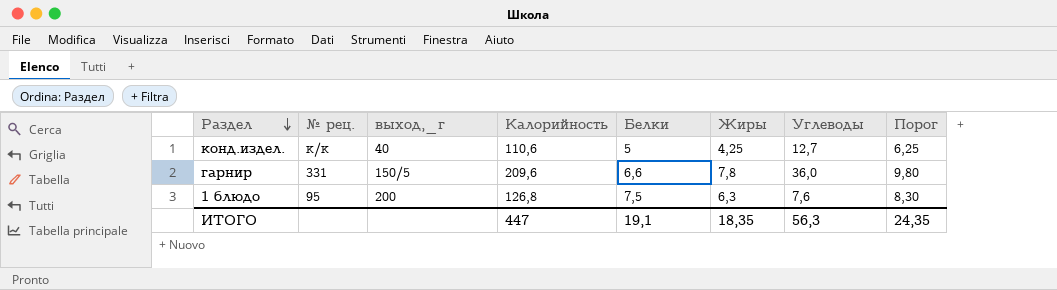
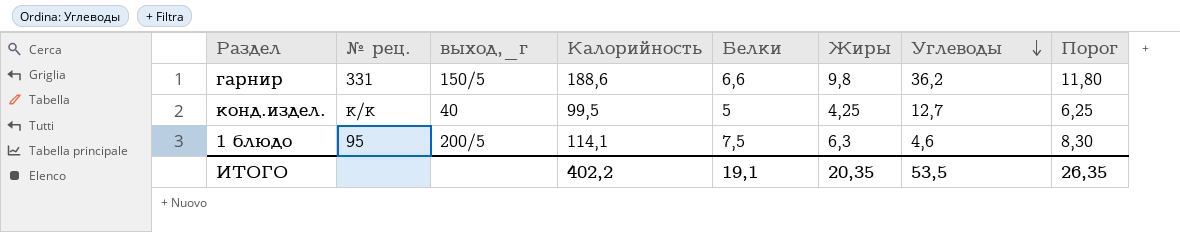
row order: Раздел descending -> Углеводы descending
гарнир | Калорийность: 209,6 -> 188,6
гарнир | Жиры: 7,8 -> 9,8
гарнир | Углеводы: 36,0 -> 36,2
гарнир | Порог: 9,80 -> 11,80
конд.издел. | Калорийность: 110,6 -> 99,5
1 блюдо | выход,_г: 200 -> 200/5
1 блюдо | Калорийность: 126,8 -> 114,1
1 блюдо | Углеводы: 7,6 -> 4,6
ИТОГО | Калорийность: 447 -> 402,2
ИТОГО | Жиры: 18,35 -> 20,35
ИТОГО | Углеводы: 56,3 -> 53,5
ИТОГО | Порог: 24,35 -> 26,35

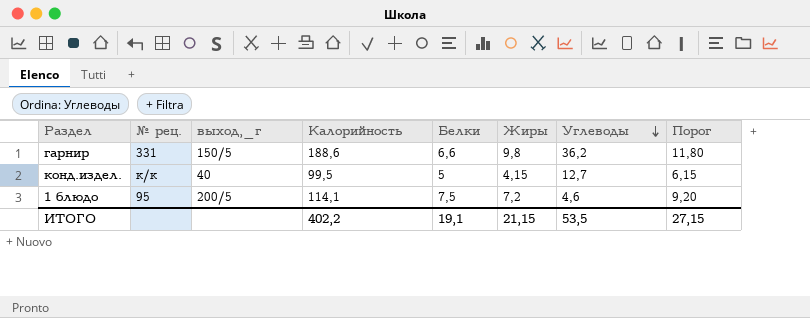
конд.издел. | Жиры: 4,25 -> 4,15
конд.издел. | Порог: 6,25 -> 6,15
1 блюдо | Жиры: 6,3 -> 7,2
1 блюдо | Порог: 8,30 -> 9,20
ИТОГО | Жиры: 20,35 -> 21,15
ИТОГО | Порог: 26,35 -> 27,15

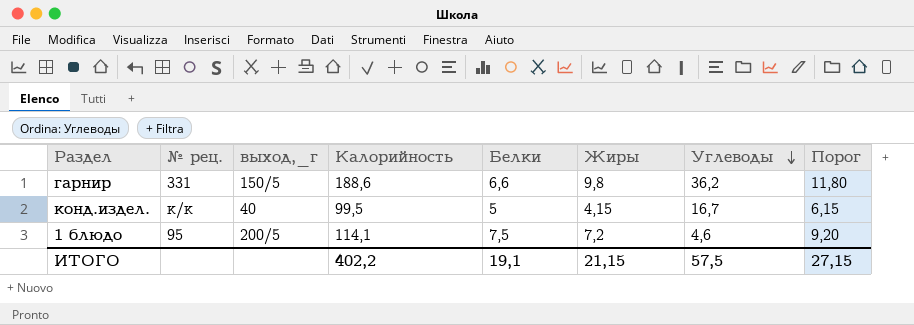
конд.издел. | Углеводы: 12,7 -> 16,7
ИТОГО | Углеводы: 53,5 -> 57,5

